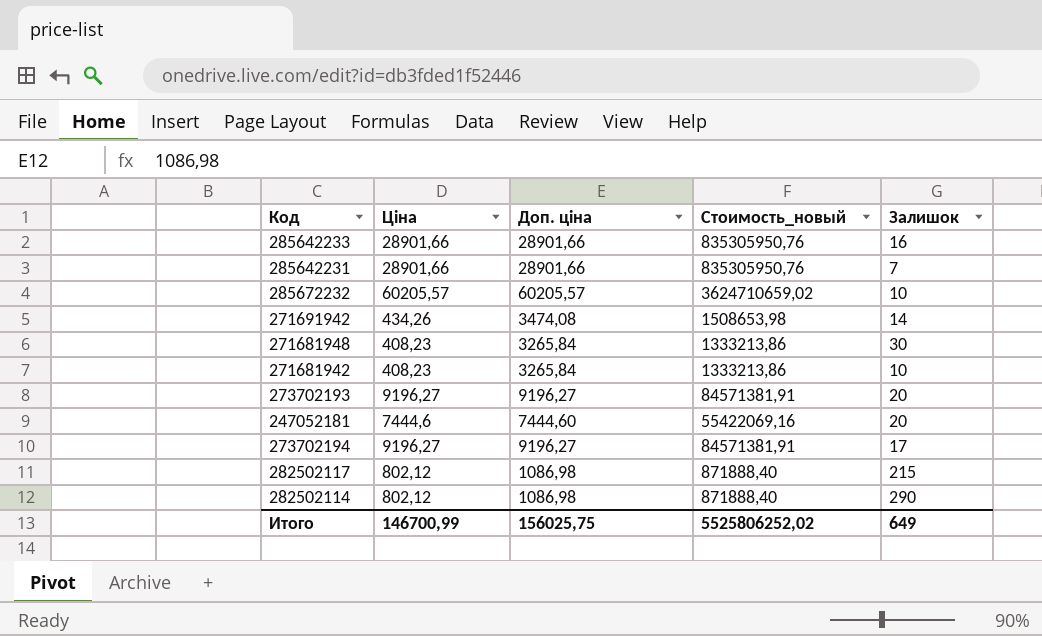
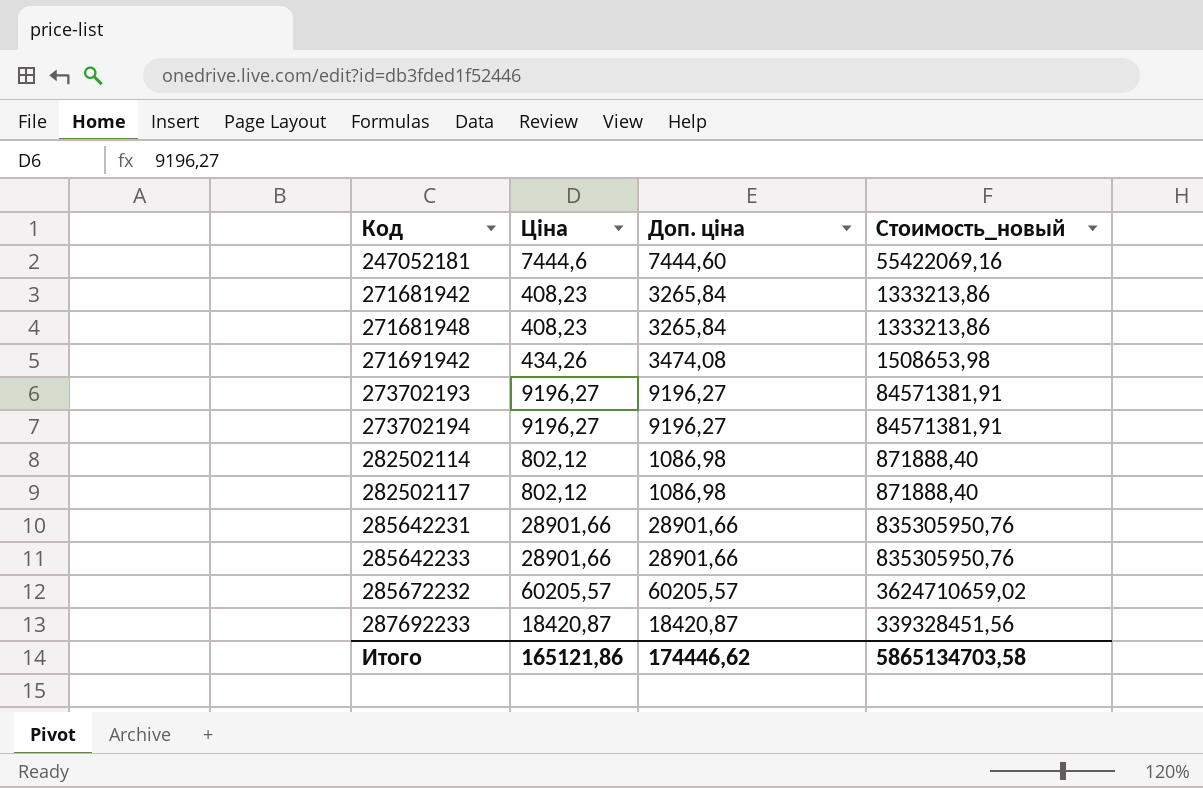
row order: none -> Код ascending
column Залишок | position: 5 -> none
row 287692233: none -> 18420,87 | 18420,87 | 339328451,56
Итого | Ціна: 146700,99 -> 165121,86
Итого | Доп. ціна: 156025,75 -> 174446,62
Итого | Стоимость_новый: 5525806252,02 -> 5865134703,58

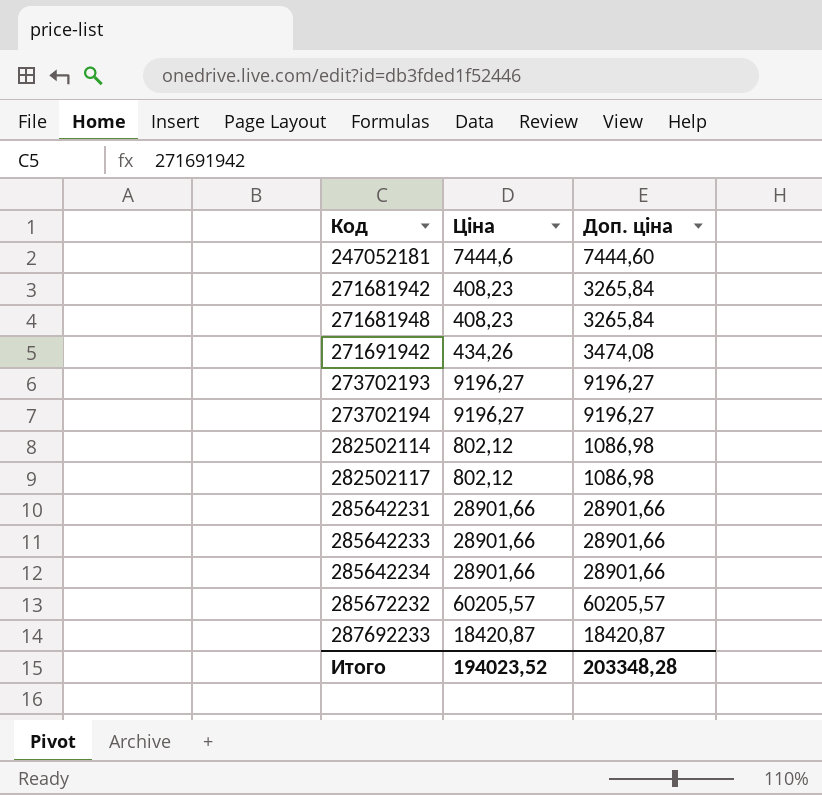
column Стоимость_новый | formula: [Ціна] * [Доп. ціна] -> none
row 285642234: none -> 28901,66 | 28901,66
Итого | Ціна: 165121,86 -> 194023,52
Итого | Доп. ціна: 174446,62 -> 203348,28

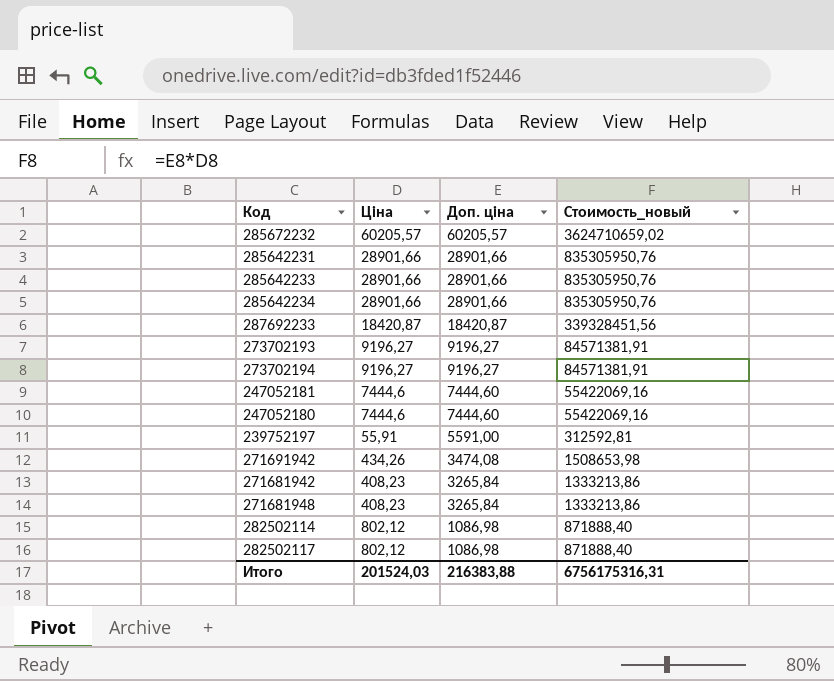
row order: Код ascending -> Доп. ціна descending
column Стоимость_новый | formula: none -> [Ціна] * [Доп. ціна]
row 247052180: none -> 7444,6 | 7444,60 | 55422069,16
row 239752197: none -> 55,91 | 5591,00 | 312592,81
Итого | Ціна: 194023,52 -> 201524,03
Итого | Доп. ціна: 203348,28 -> 216383,88

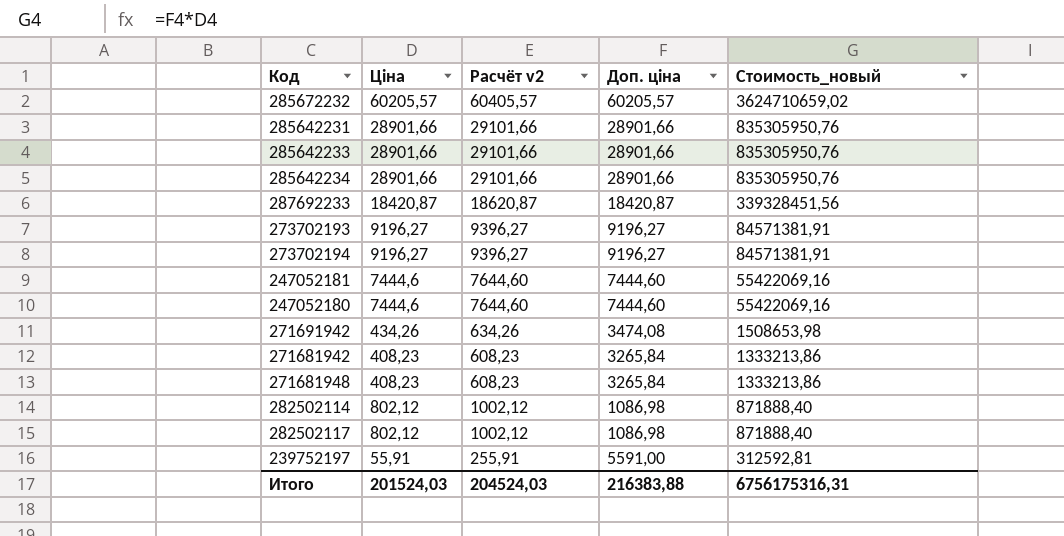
row order: Доп. ціна descending -> Стоимость_новый descending
column Расчёт v2 | formula: none -> [Ціна] + 200

